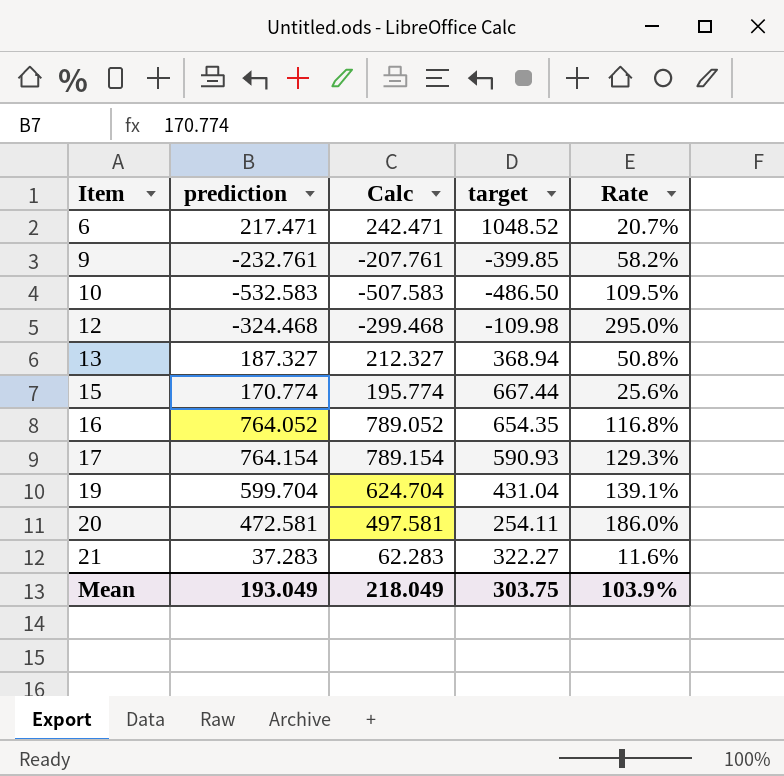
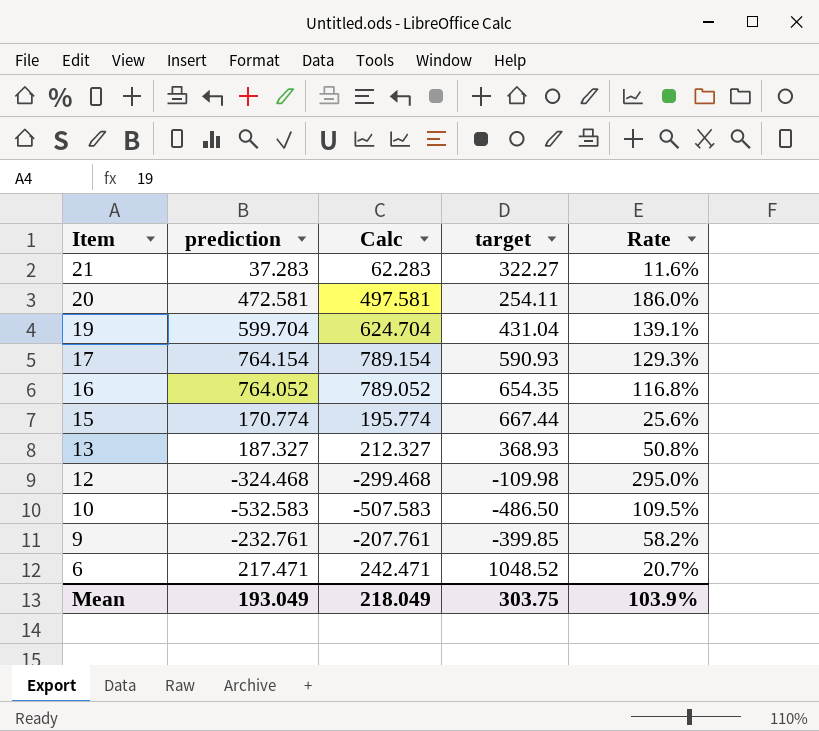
row order: Item ascending -> Item descending
13 | target: 368.94 -> 368.93

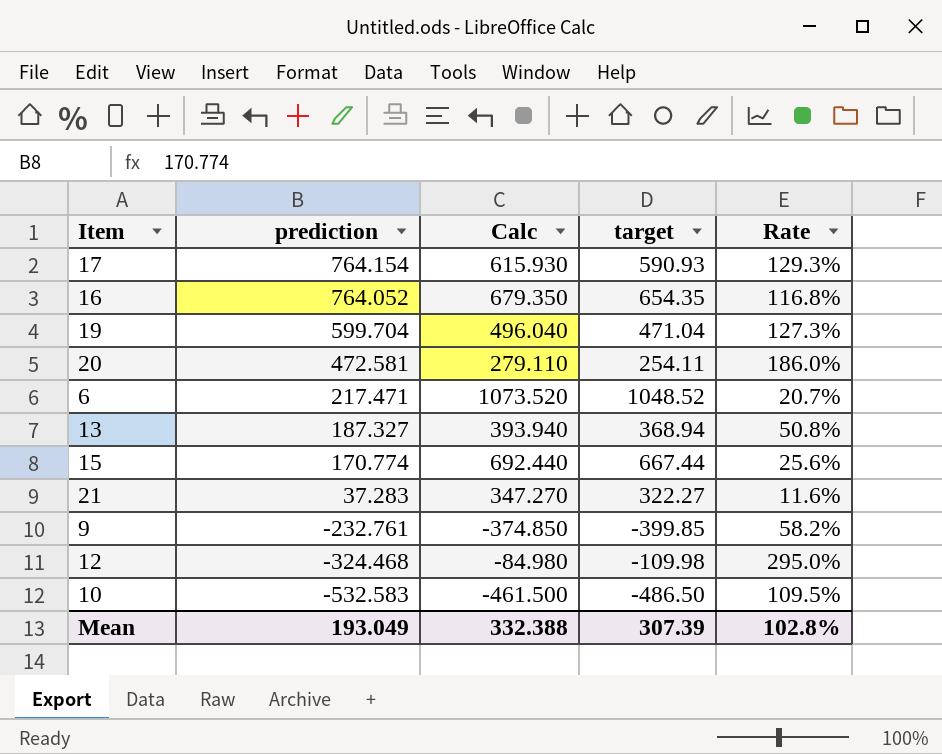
row order: Item descending -> prediction descending
column Calc | formula: [prediction] + 25 -> [target] + 25
19 | target: 431.04 -> 471.04
19 | Rate: 139.1% -> 127.3%
13 | target: 368.93 -> 368.94
Mean | Calc: 218.049 -> 332.388
Mean | target: 303.75 -> 307.39
Mean | Rate: 103.9% -> 102.8%

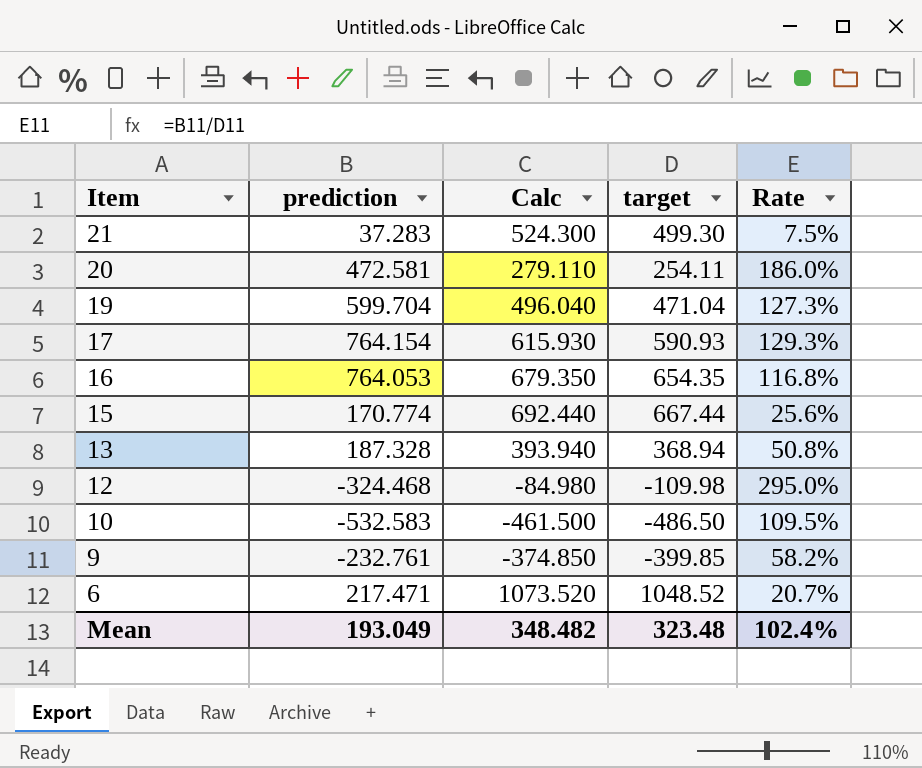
row order: prediction descending -> Item descending
21 | Calc: 347.270 -> 524.300
21 | target: 322.27 -> 499.30
21 | Rate: 11.6% -> 7.5%
16 | prediction: 764.052 -> 764.053
13 | prediction: 187.327 -> 187.328
Mean | Calc: 332.388 -> 348.482
Mean | target: 307.39 -> 323.48
Mean | Rate: 102.8% -> 102.4%

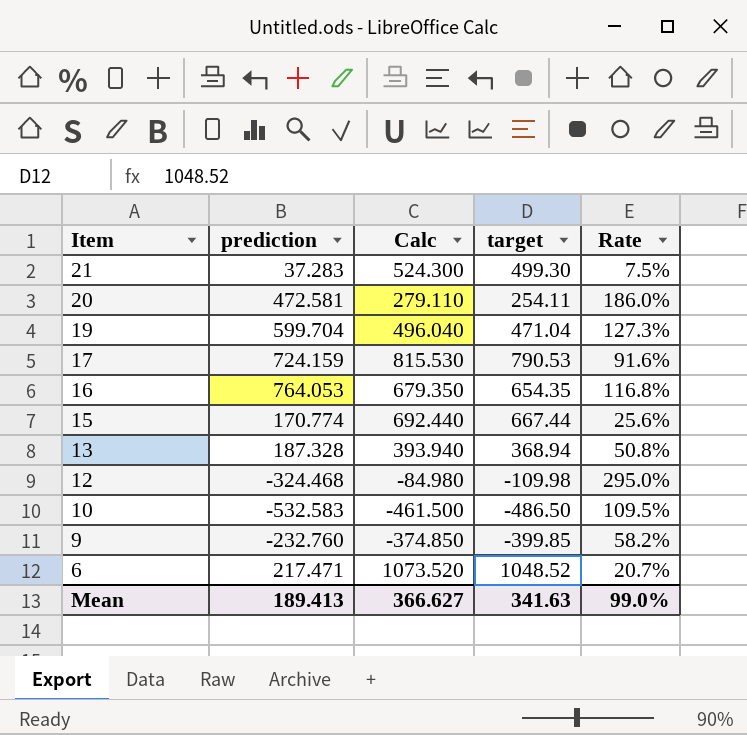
17 | prediction: 764.154 -> 724.159
17 | Calc: 615.930 -> 815.530
17 | target: 590.93 -> 790.53
17 | Rate: 129.3% -> 91.6%
9 | prediction: -232.761 -> -232.760
Mean | prediction: 193.049 -> 189.413
Mean | Calc: 348.482 -> 366.627
Mean | target: 323.48 -> 341.63
Mean | Rate: 102.4% -> 99.0%

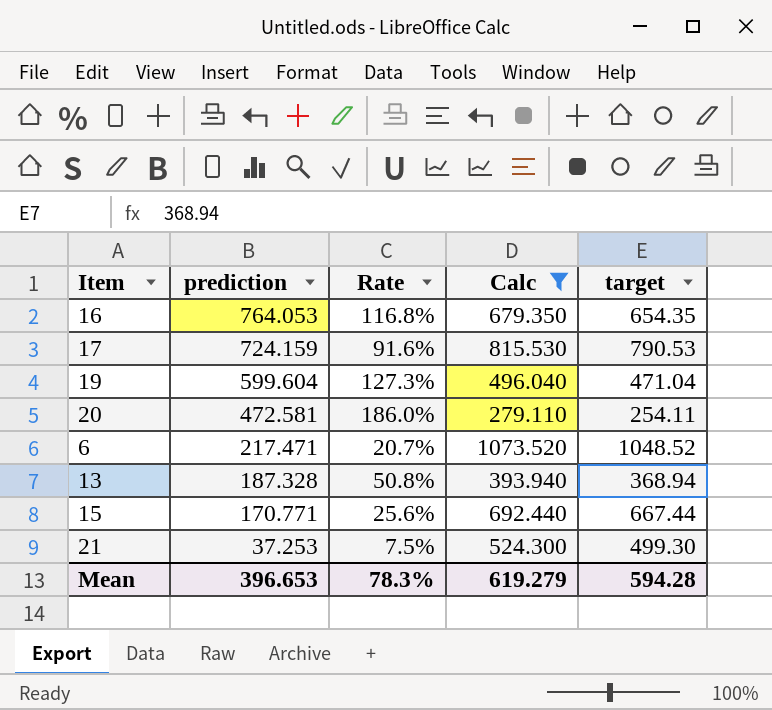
filter: none -> Calc >= 279.110
row order: Item descending -> prediction descending
column Rate | position: 5 -> 3
19 | prediction: 599.704 -> 599.604
15 | prediction: 170.774 -> 170.771
21 | prediction: 37.283 -> 37.253
Mean | prediction: 189.413 -> 396.653
Mean | Rate: 99.0% -> 78.3%
Mean | Calc: 366.627 -> 619.279
Mean | target: 341.63 -> 594.28

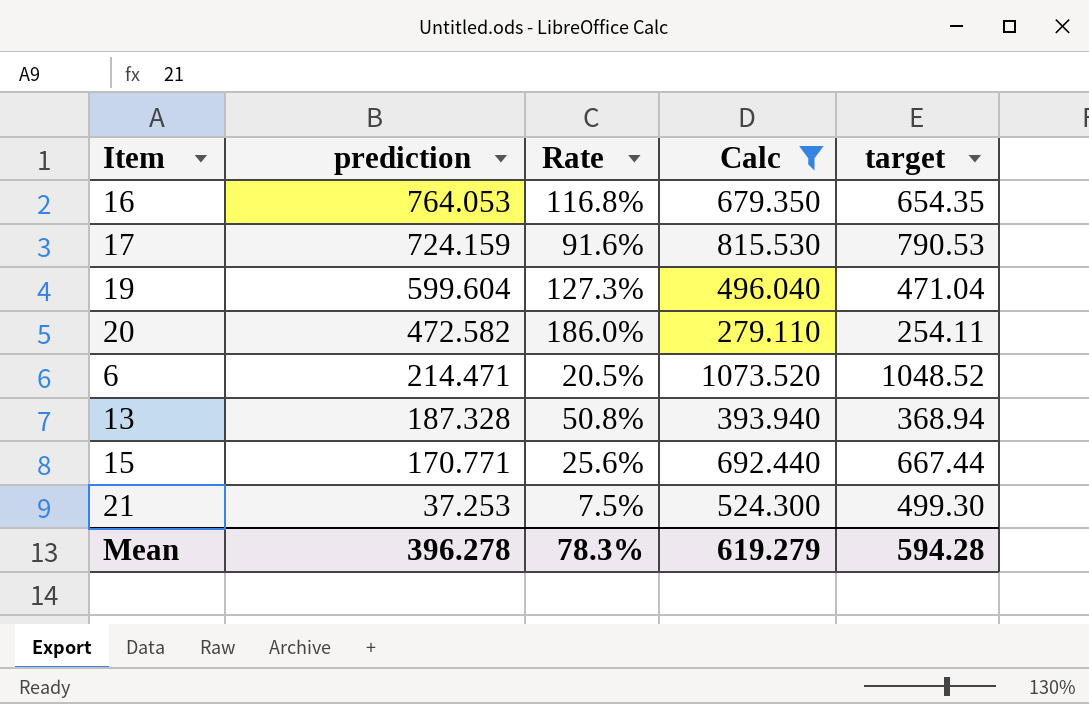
20 | prediction: 472.581 -> 472.582
6 | prediction: 217.471 -> 214.471
6 | Rate: 20.7% -> 20.5%
Mean | prediction: 396.653 -> 396.278

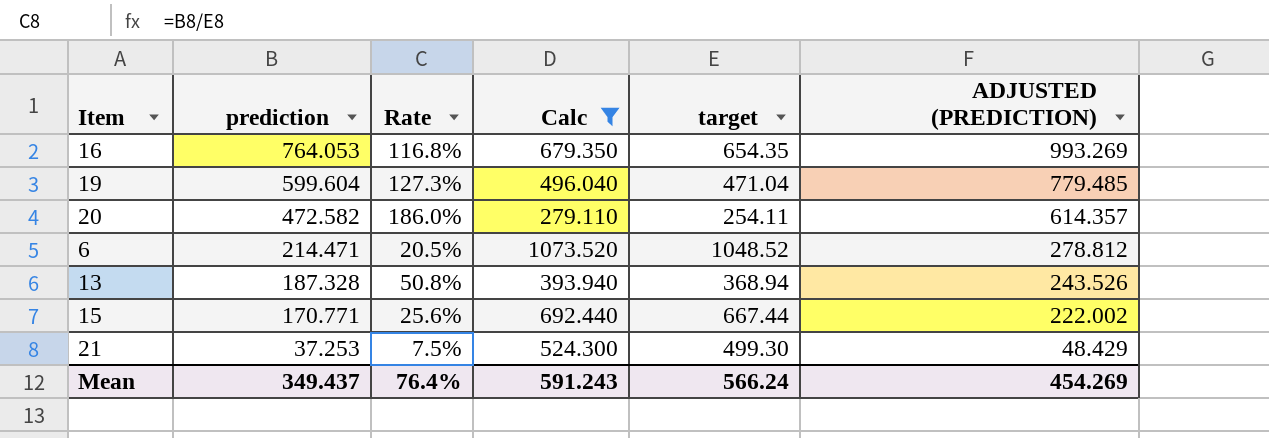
column ADJUSTED (PREDICTION) | formula: none -> [prediction] * 1.3
row 17: 724.159 | 91.6% | 815.530 | 790.53 -> none
Mean | prediction: 396.278 -> 349.437
Mean | Rate: 78.3% -> 76.4%
Mean | Calc: 619.279 -> 591.243
Mean | target: 594.28 -> 566.24

